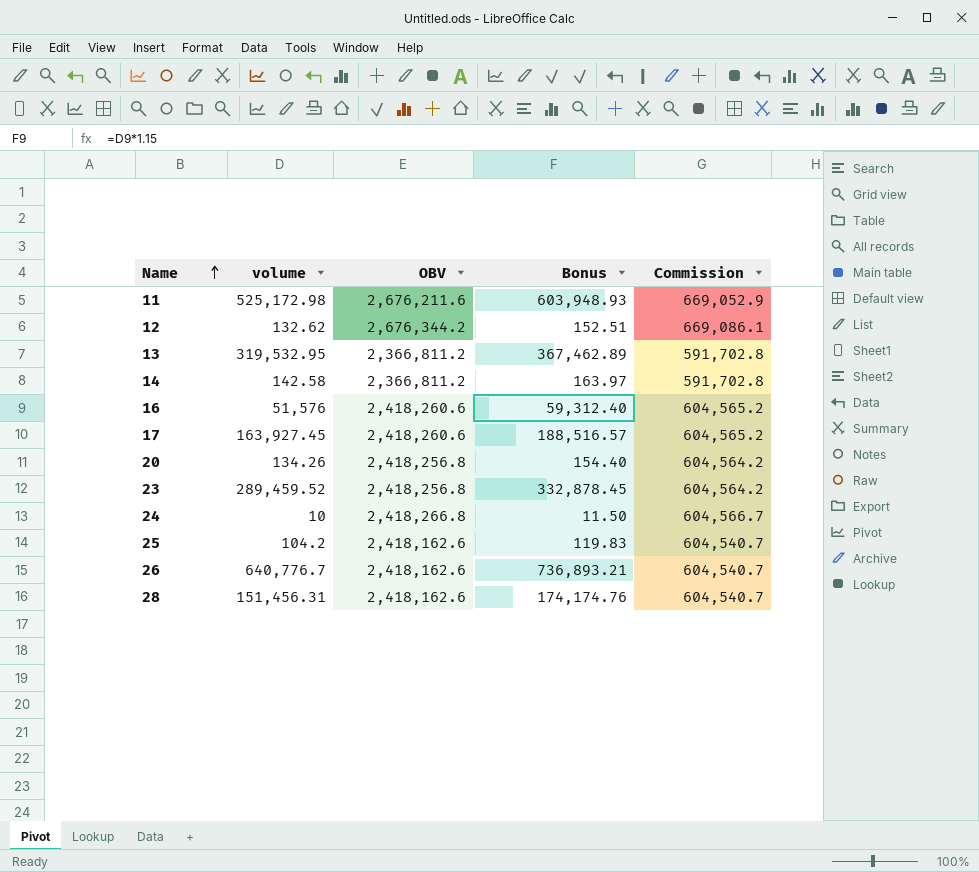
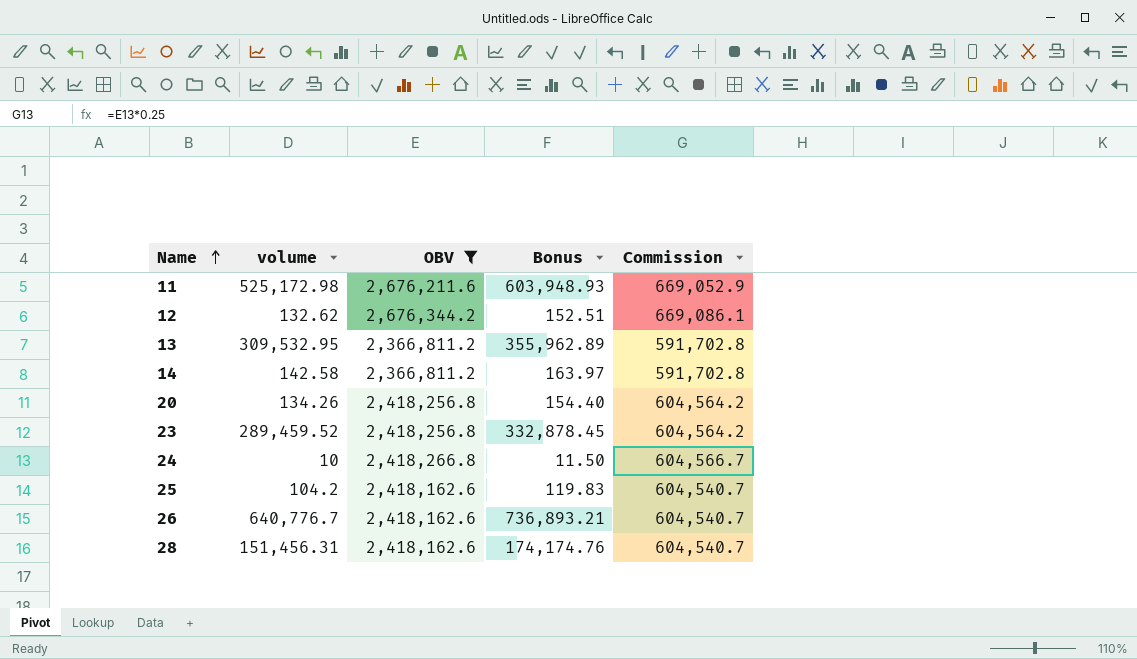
filter: none -> OBV != 2,418,260.6
13 | volume: 319,532.95 -> 309,532.95
13 | Bonus: 367,462.89 -> 355,962.89

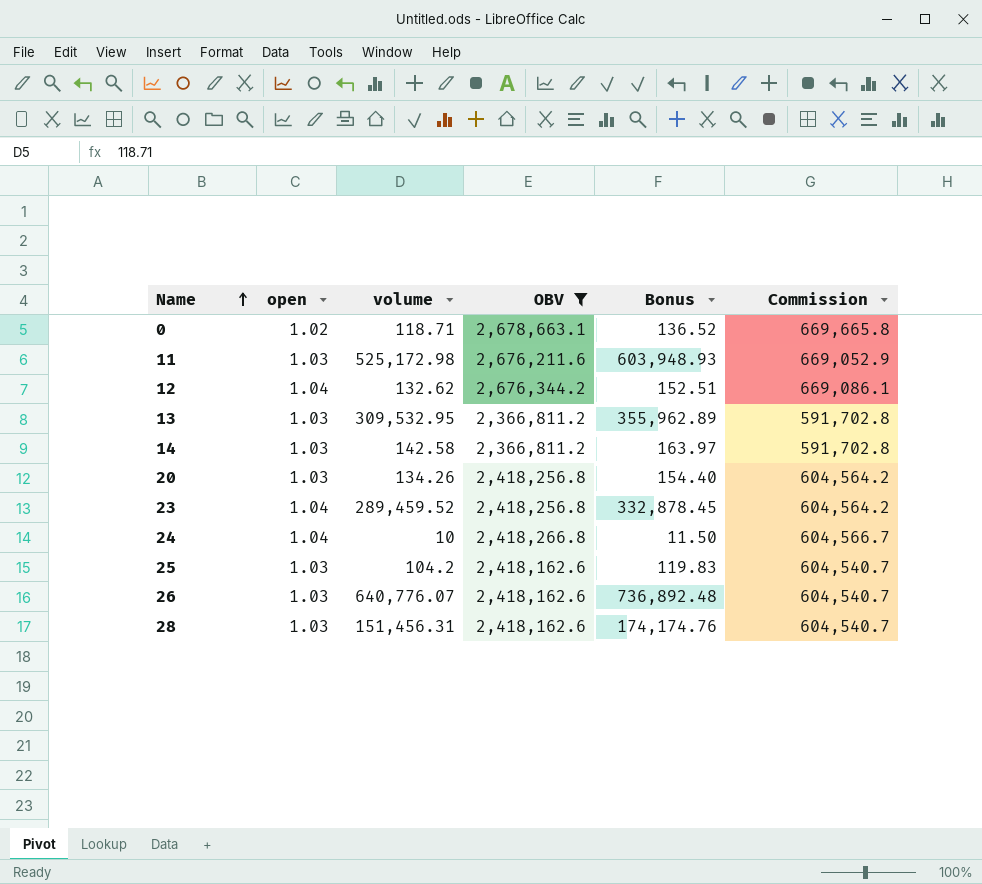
column open | position: none -> 2
row 0: none -> 1.02 | 118.71 | 2,678,663.1 | 136.52 | 669,665.8
26 | volume: 640,776.7 -> 640,776.07
26 | Bonus: 736,893.21 -> 736,892.48

